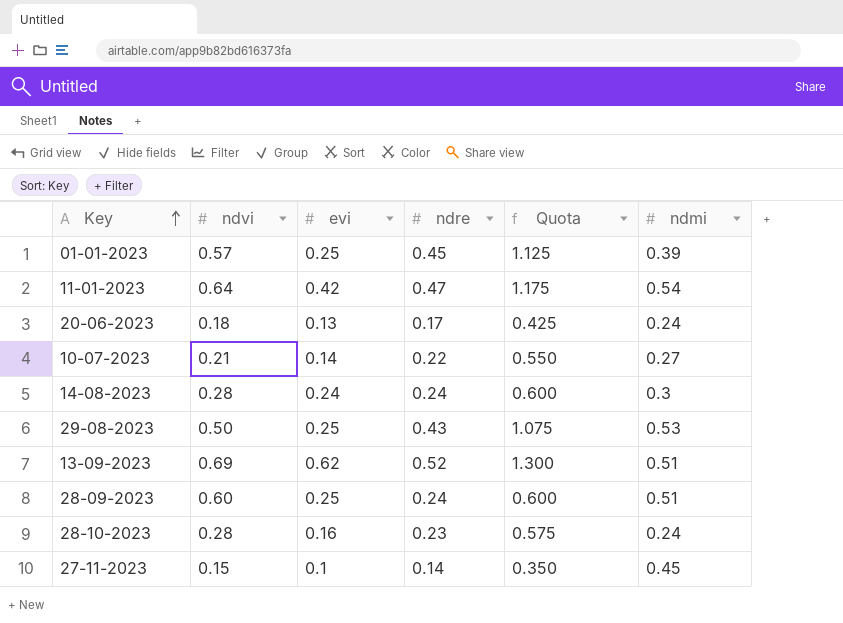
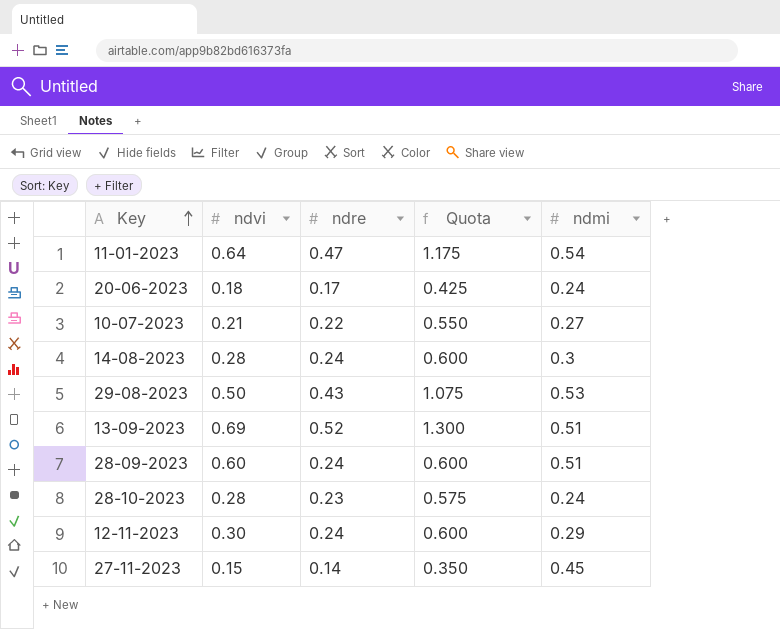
column evi | position: 3 -> none
row 01-01-2023: 0.57 | 0.25 | 0.45 | 1.125 | 0.39 -> none
row 12-11-2023: none -> 0.30 | 0.24 | 0.600 | 0.29

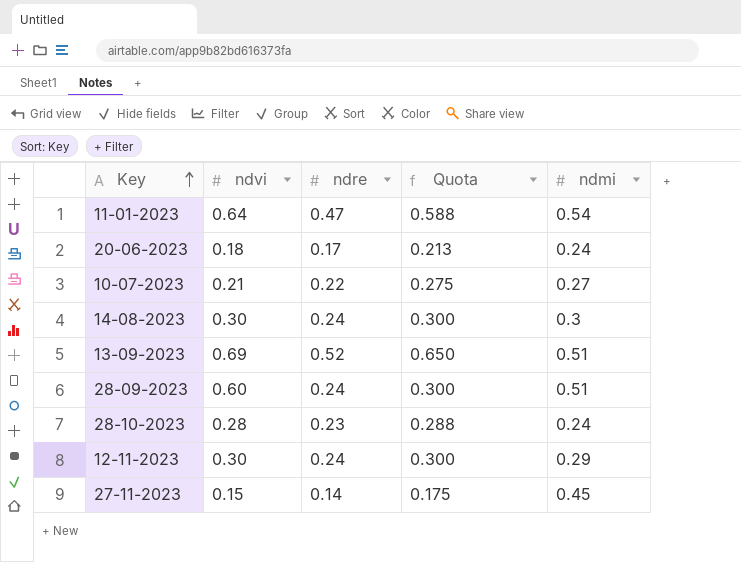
column Quota | formula: [ndre] * 2.5 -> [ndre] * 1.25
row 29-08-2023: 0.50 | 0.43 | 1.075 | 0.53 -> none
14-08-2023 | ndvi: 0.28 -> 0.30

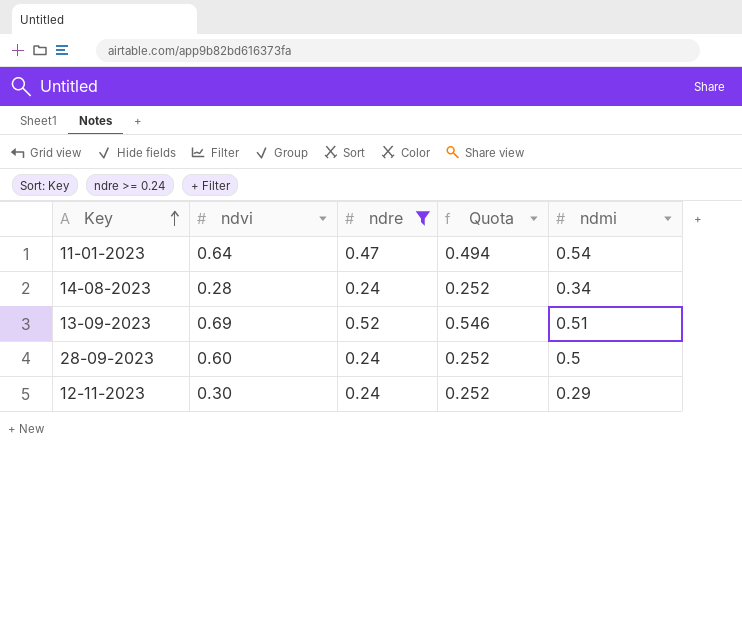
filter: none -> ndre >= 0.24
column Quota | formula: [ndre] * 1.25 -> [ndre] * 1.05
14-08-2023 | ndvi: 0.30 -> 0.28
14-08-2023 | ndmi: 0.3 -> 0.34
28-09-2023 | ndmi: 0.51 -> 0.5

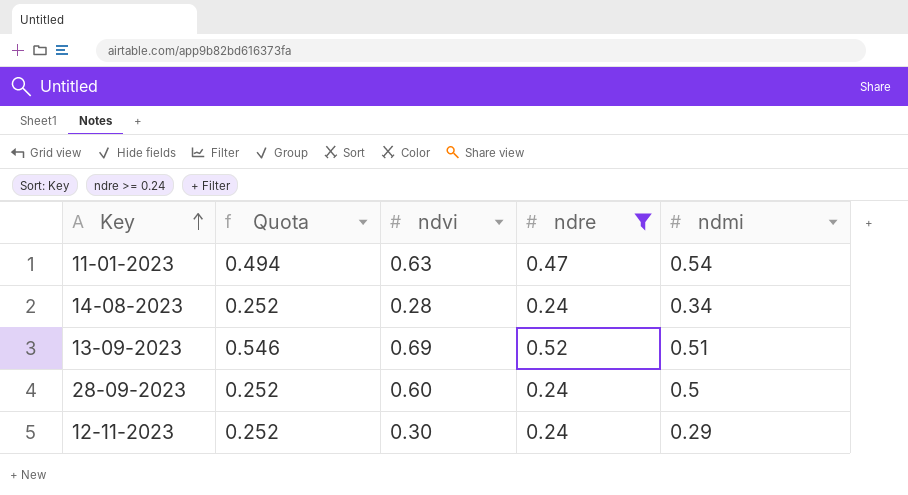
column Quota | position: 4 -> 2
11-01-2023 | ndvi: 0.64 -> 0.63

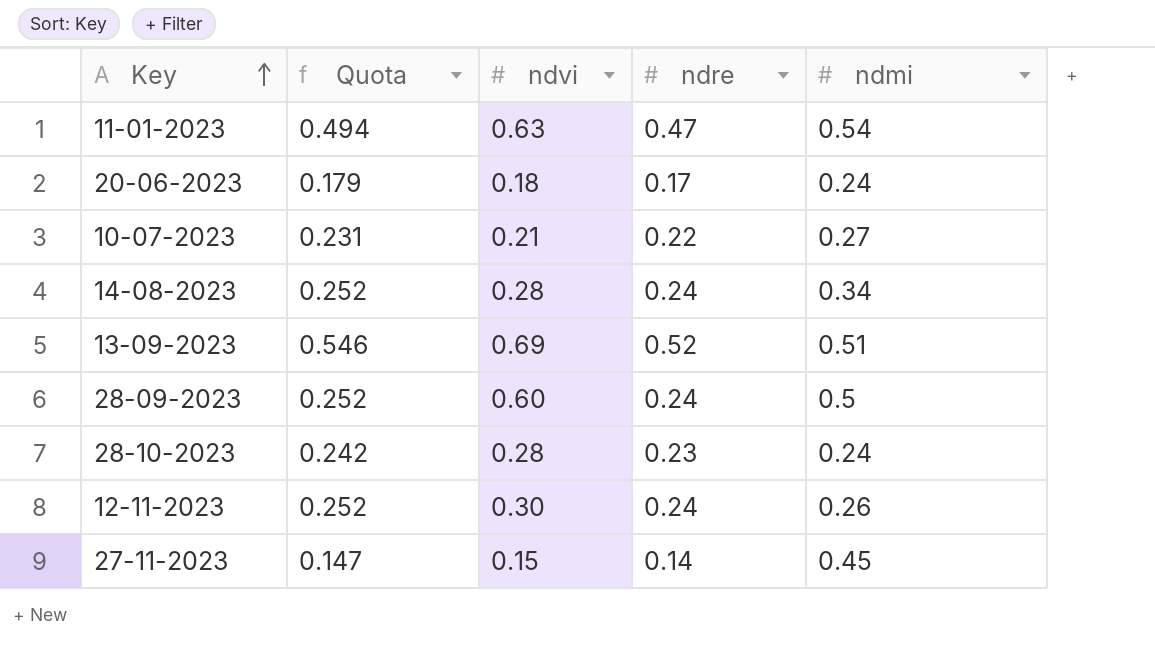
filter: ndre >= 0.24 -> none
12-11-2023 | ndmi: 0.29 -> 0.26

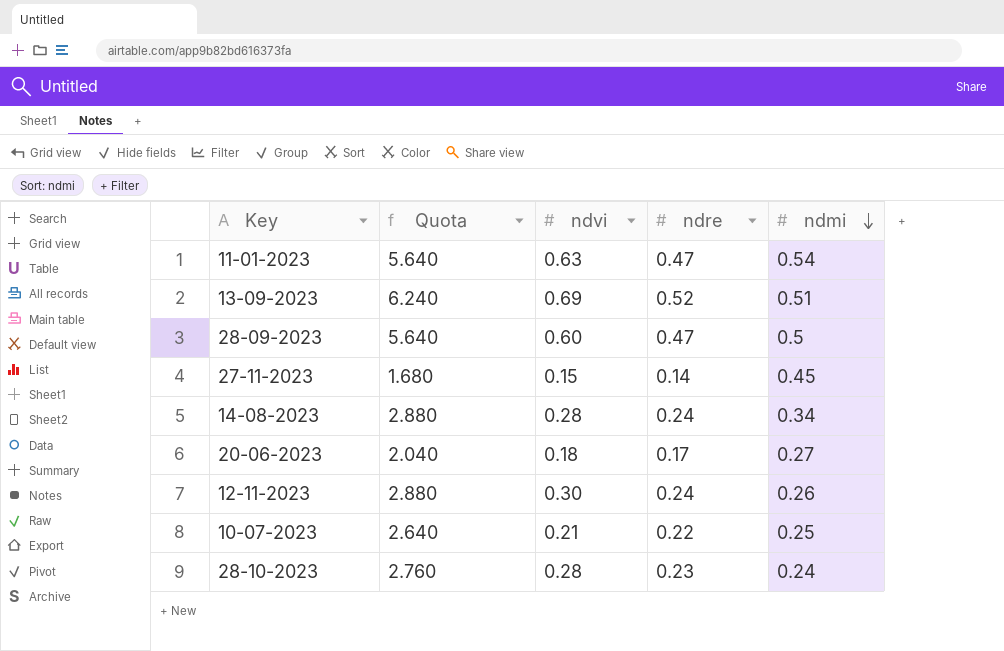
row order: Key ascending -> ndmi descending
column Quota | formula: [ndre] * 1.05 -> [ndre] * 12
28-09-2023 | ndre: 0.24 -> 0.47
20-06-2023 | ndmi: 0.24 -> 0.27
10-07-2023 | ndmi: 0.27 -> 0.25

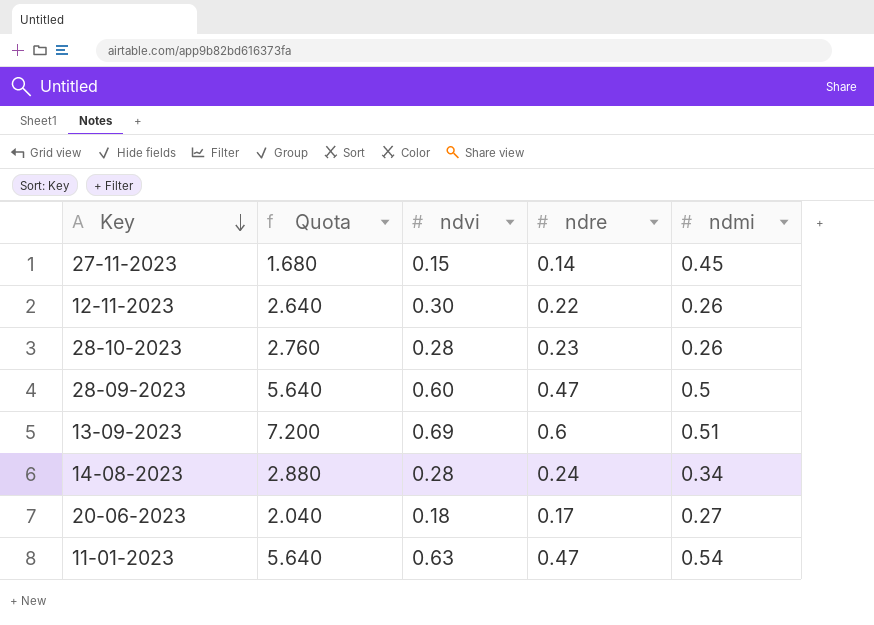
row order: ndmi descending -> Key descending
row 10-07-2023: 2.640 | 0.21 | 0.22 | 0.25 -> none
12-11-2023 | Quota: 2.880 -> 2.640
12-11-2023 | ndre: 0.24 -> 0.22
28-10-2023 | ndmi: 0.24 -> 0.26
13-09-2023 | Quota: 6.240 -> 7.200
13-09-2023 | ndre: 0.52 -> 0.6

